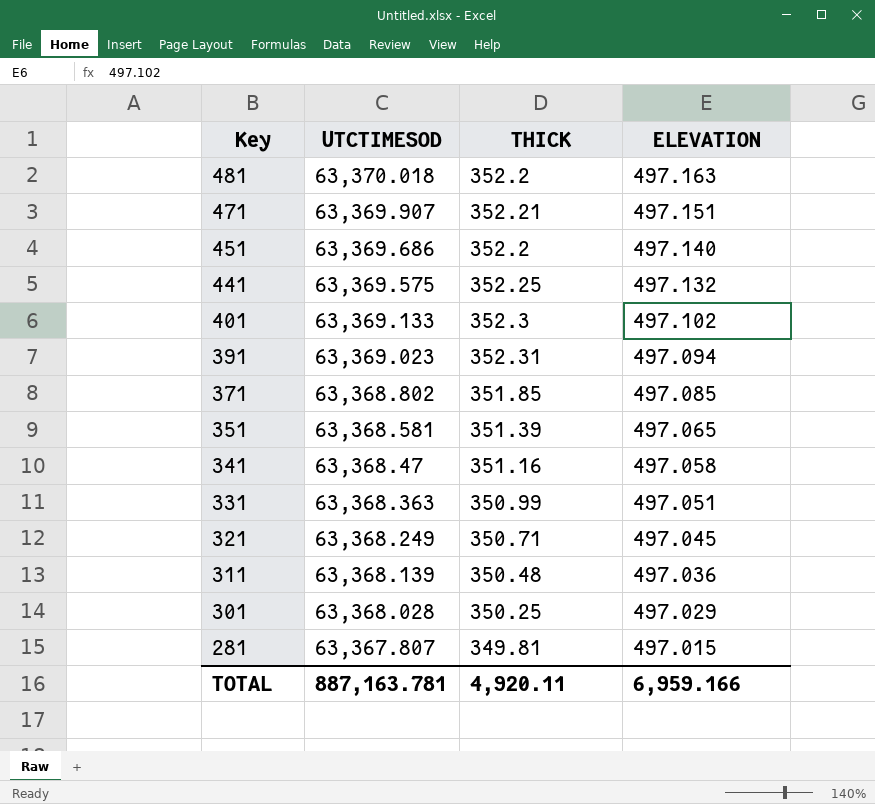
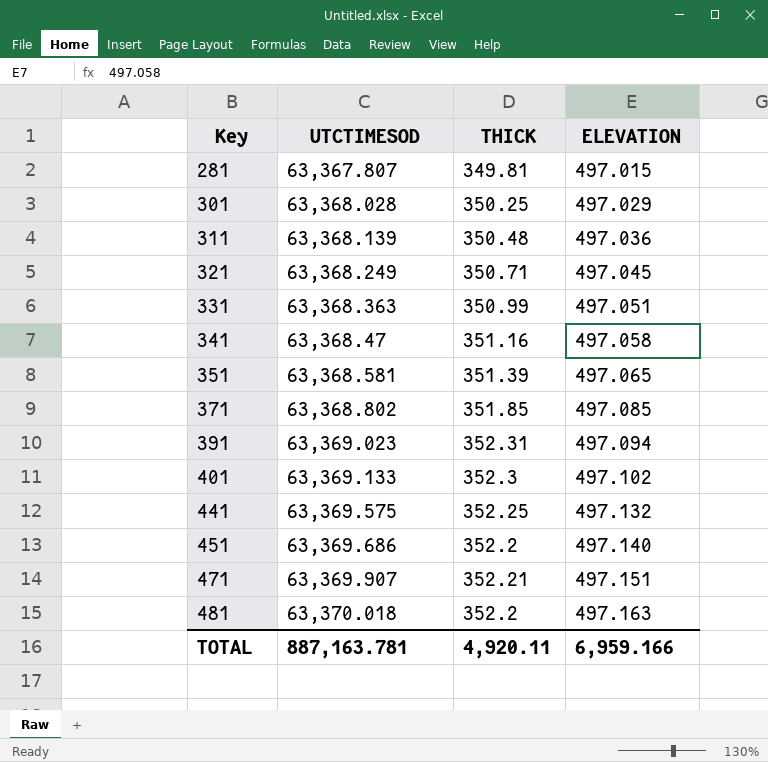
row order: Key descending -> Key ascending

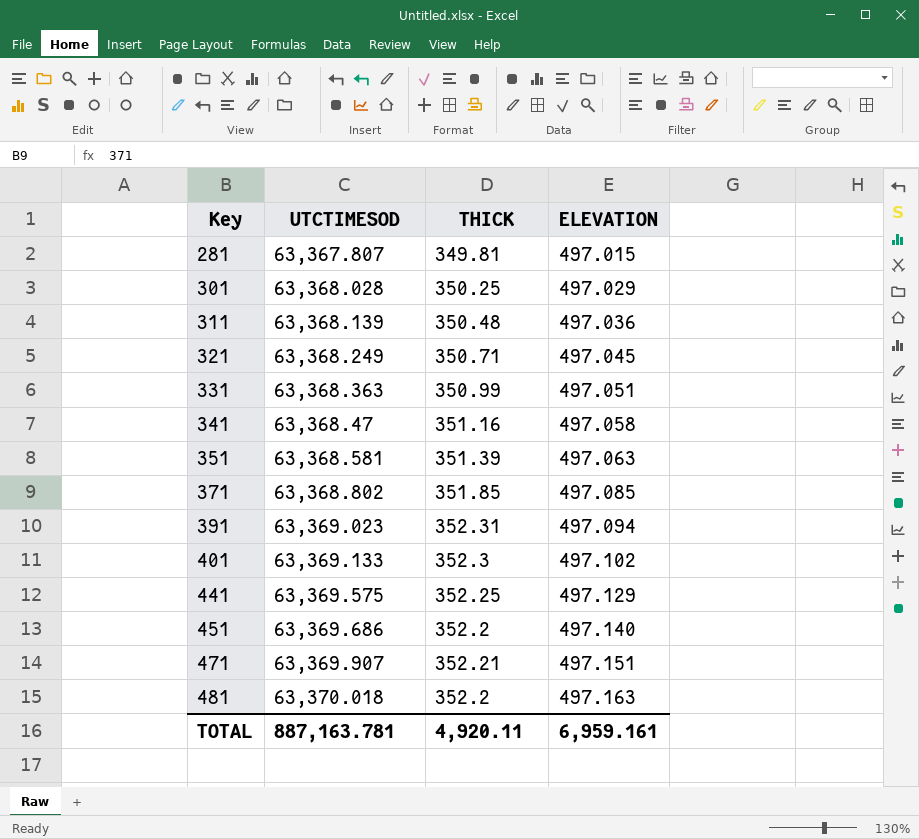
351 | ELEVATION: 497.065 -> 497.063
441 | ELEVATION: 497.132 -> 497.129
TOTAL | ELEVATION: 6,959.166 -> 6,959.161

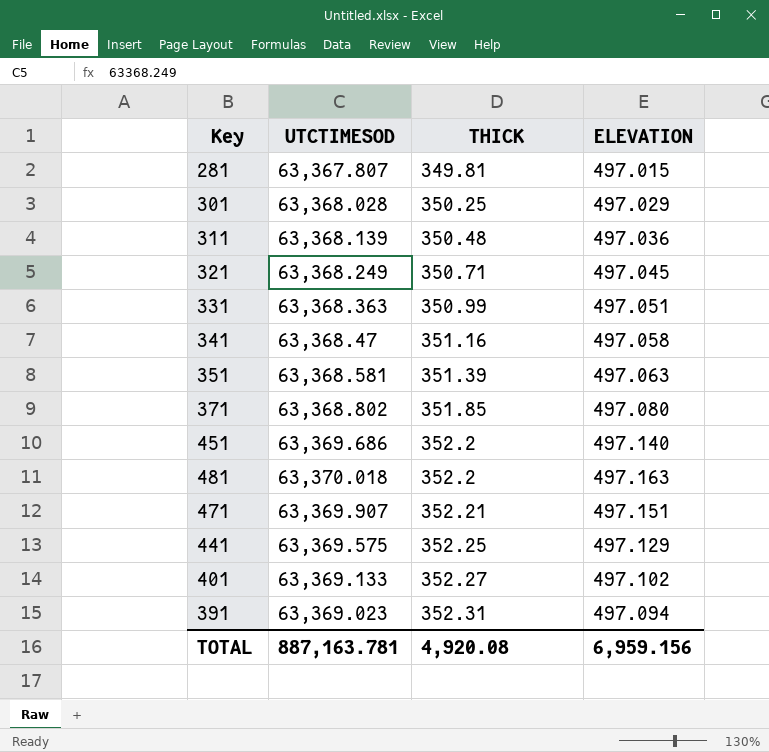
row order: Key ascending -> THICK ascending
371 | ELEVATION: 497.085 -> 497.080
401 | THICK: 352.3 -> 352.27
TOTAL | THICK: 4,920.11 -> 4,920.08
TOTAL | ELEVATION: 6,959.161 -> 6,959.156

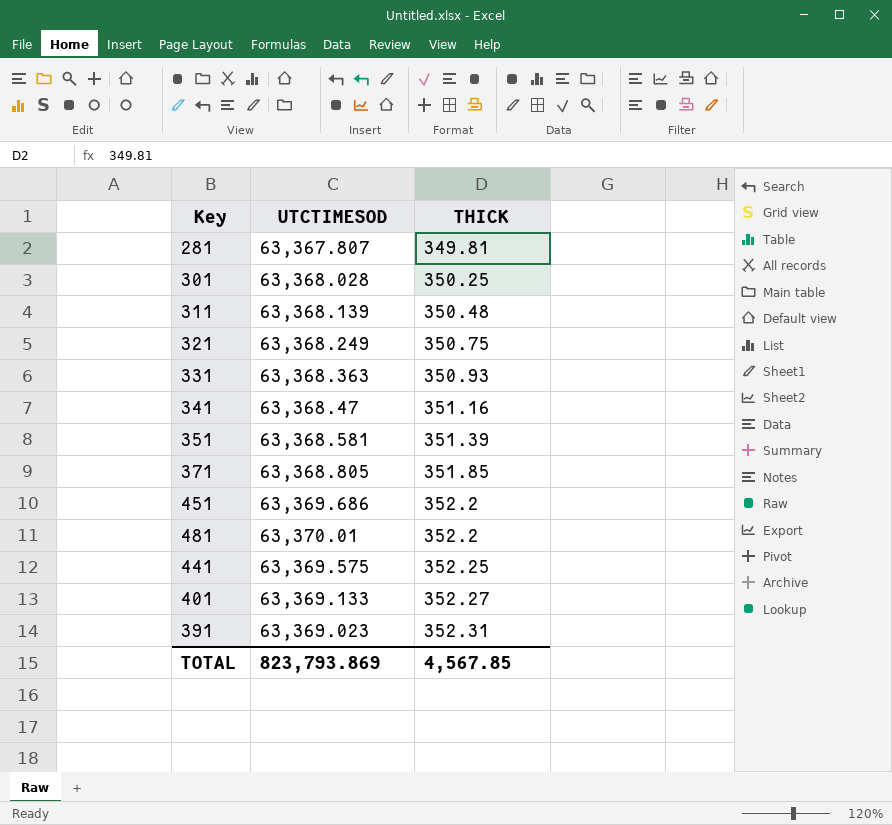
column ELEVATION | position: 4 -> none
row 471: 63,369.907 | 352.21 | 497.151 -> none
321 | THICK: 350.71 -> 350.75
331 | THICK: 350.99 -> 350.93
371 | UTCTIMESOD: 63,368.802 -> 63,368.805
481 | UTCTIMESOD: 63,370.018 -> 63,370.01
TOTAL | UTCTIMESOD: 887,163.781 -> 823,793.869
TOTAL | THICK: 4,920.08 -> 4,567.85

